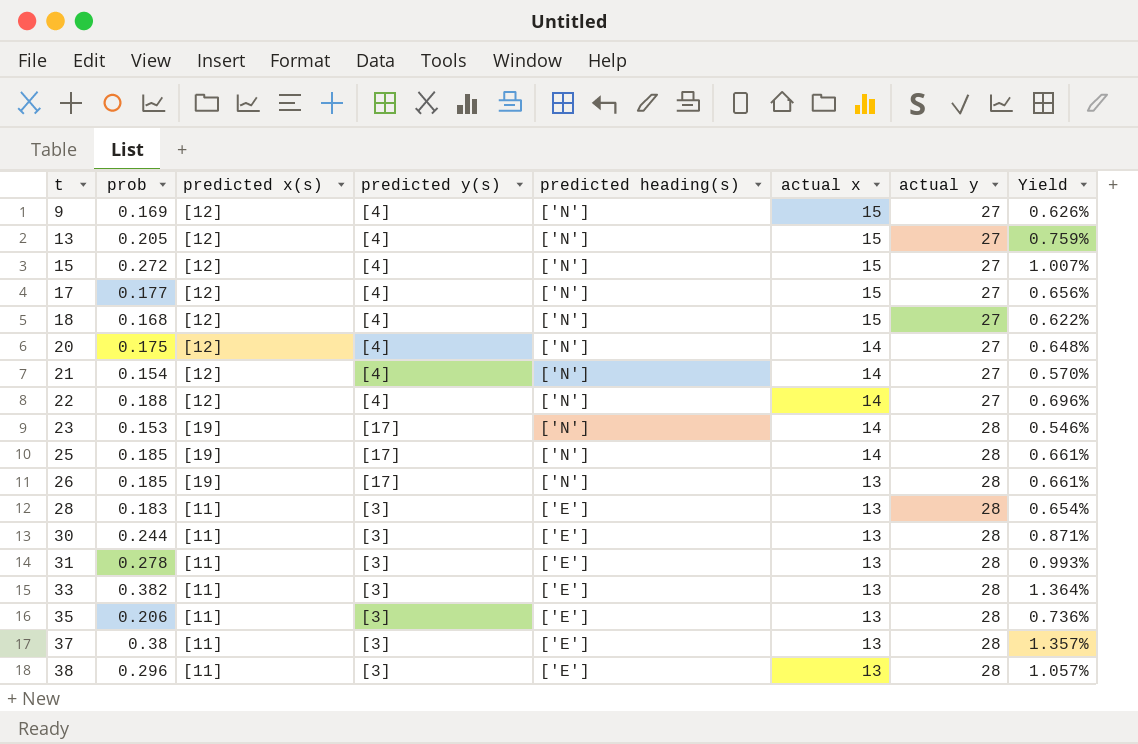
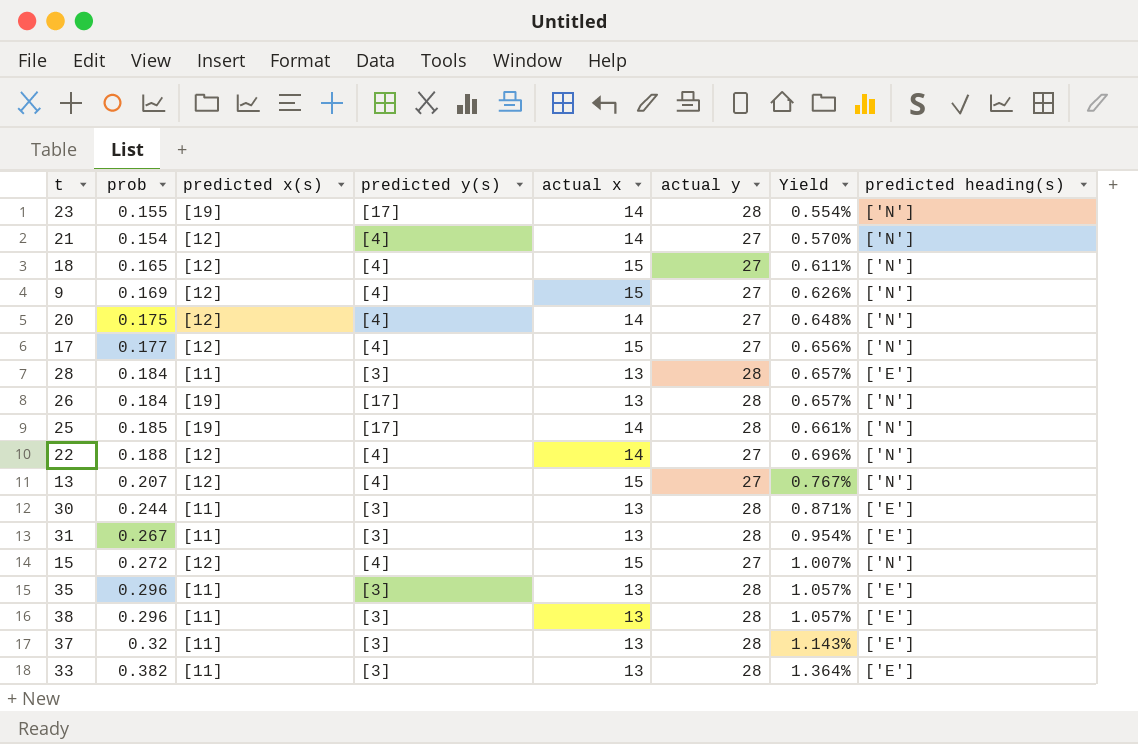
row order: t ascending -> Yield ascending
column predicted heading(s) | position: 5 -> 8
23 | prob: 0.153 -> 0.155
23 | Yield: 0.546% -> 0.554%
18 | prob: 0.168 -> 0.165
18 | Yield: 0.622% -> 0.611%
28 | prob: 0.183 -> 0.184
28 | Yield: 0.654% -> 0.657%
26 | prob: 0.185 -> 0.184
26 | Yield: 0.661% -> 0.657%
13 | prob: 0.205 -> 0.207
13 | Yield: 0.759% -> 0.767%
31 | prob: 0.278 -> 0.267
31 | Yield: 0.993% -> 0.954%
35 | prob: 0.206 -> 0.296
35 | Yield: 0.736% -> 1.057%
37 | prob: 0.38 -> 0.32
37 | Yield: 1.357% -> 1.143%

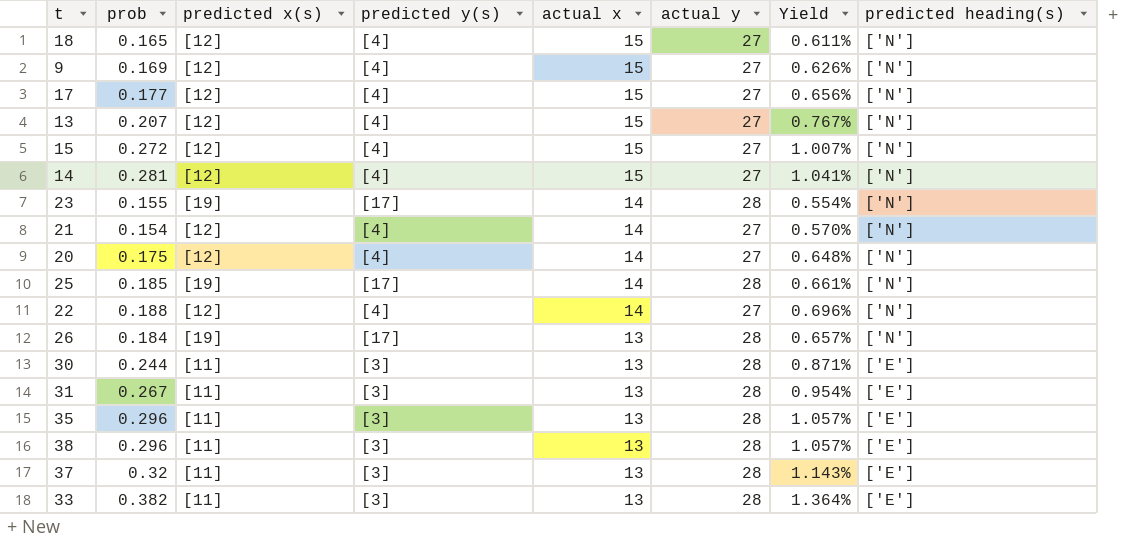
row order: Yield ascending -> actual x descending
row 28: 0.184 | [11] | [3] | 13 | 28 | 0.657% | ['E'] -> none
row 14: none -> 0.281 | [12] | [4] | 15 | 27 | 1.041% | ['N']

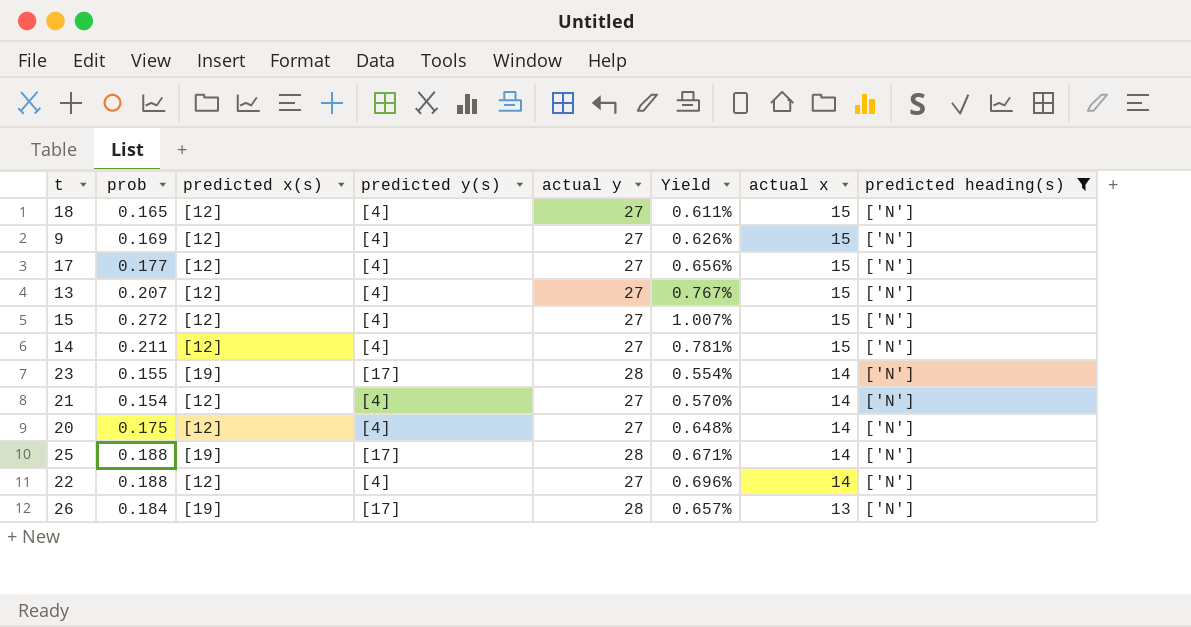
filter: none -> predicted heading(s) = ['N']
column actual x | position: 5 -> 7
14 | prob: 0.281 -> 0.211
14 | Yield: 1.041% -> 0.781%
25 | prob: 0.185 -> 0.188
25 | Yield: 0.661% -> 0.671%

